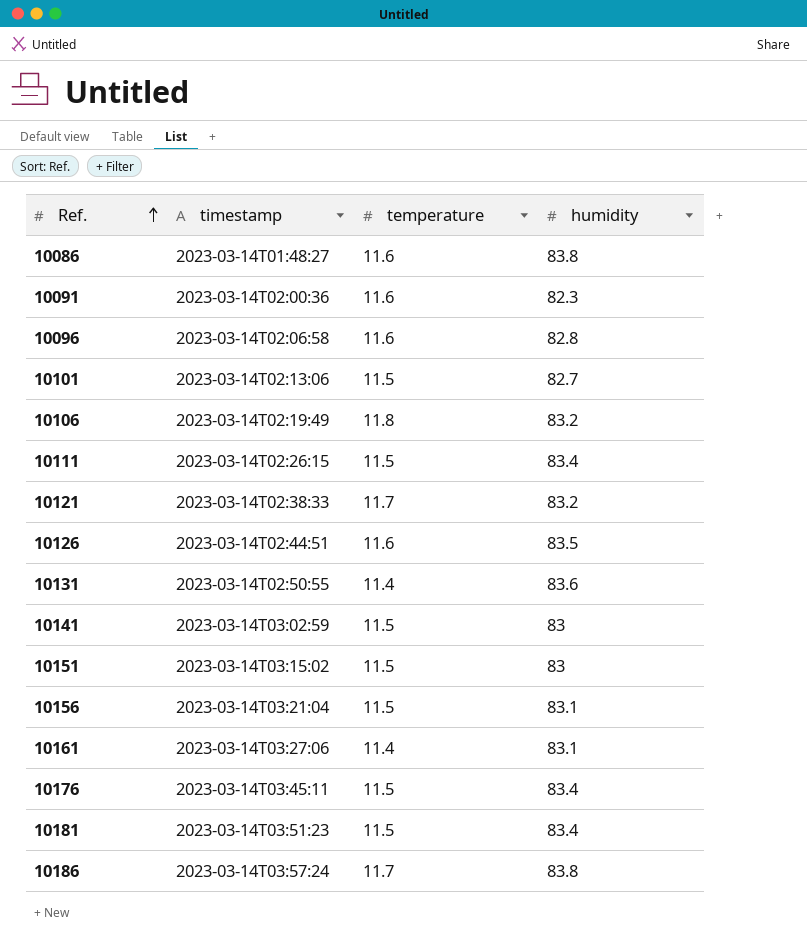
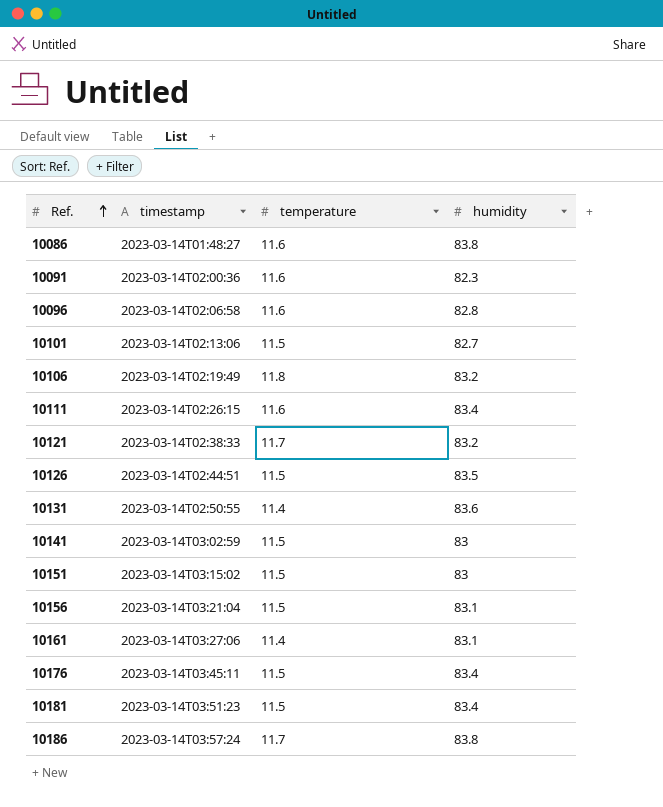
10111 | temperature: 11.5 -> 11.6
10126 | temperature: 11.6 -> 11.5

